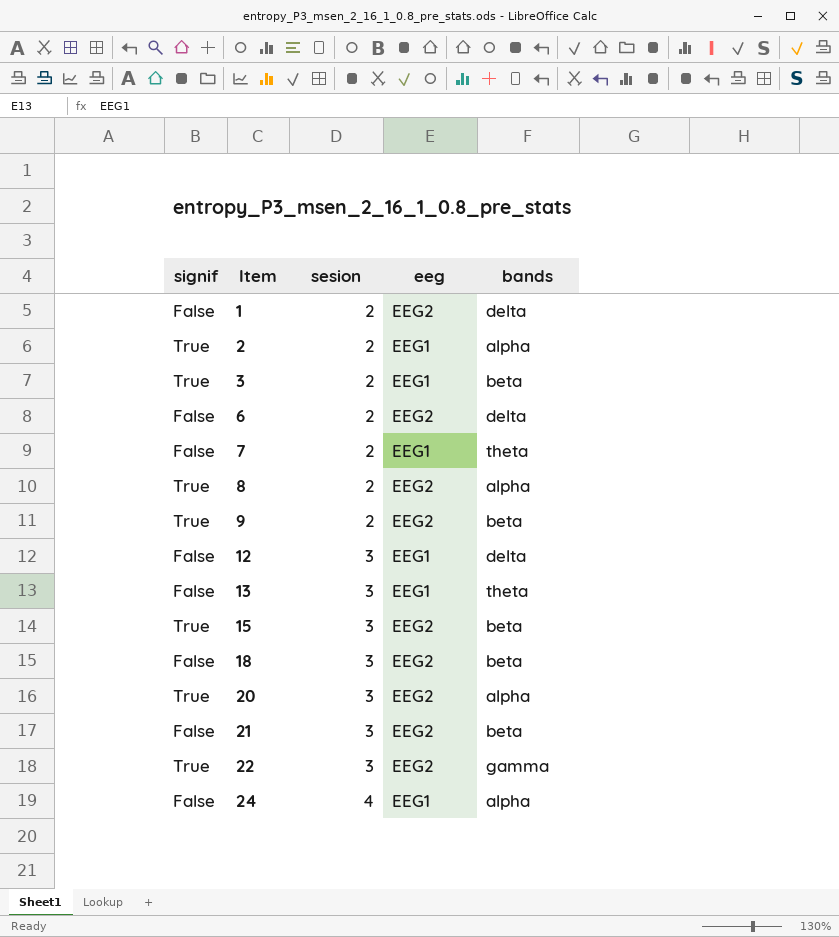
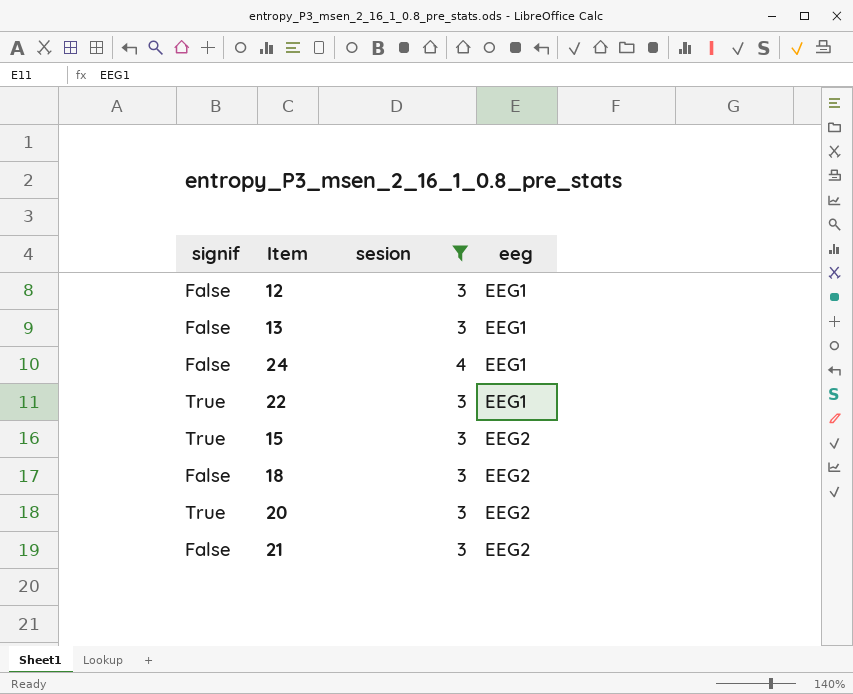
filter: none -> sesion != 2
row order: Item ascending -> eeg ascending
column bands | position: 5 -> none
22 | eeg: EEG2 -> EEG1

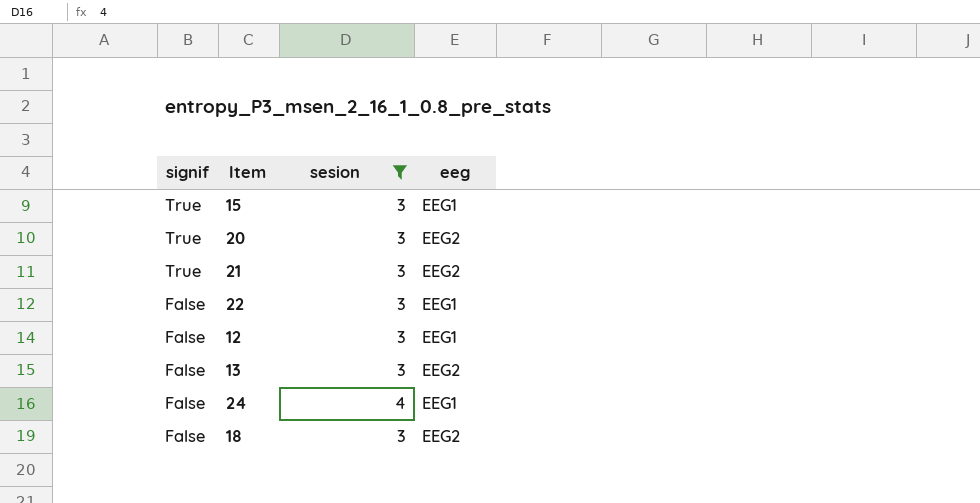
row order: eeg ascending -> signif descending
15 | eeg: EEG2 -> EEG1
21 | signif: False -> True
22 | signif: True -> False
13 | eeg: EEG1 -> EEG2

